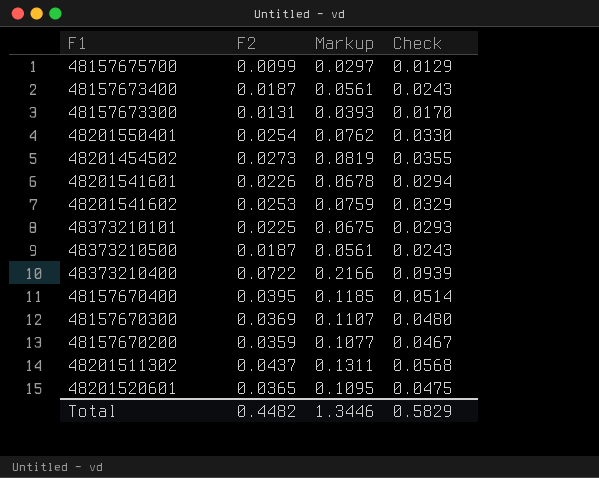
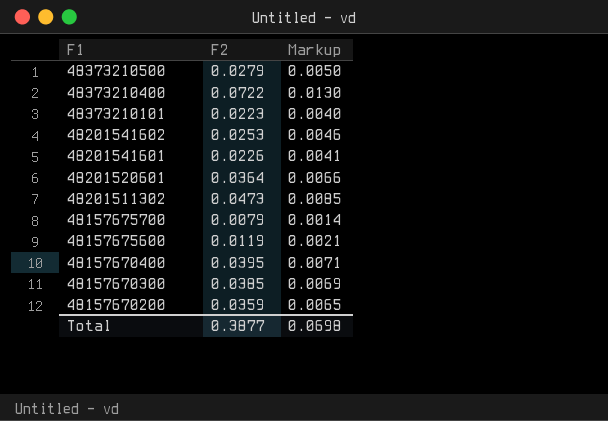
row order: none -> F1 descending
column Check | formula: [F2] * 1.3 -> none
column Markup | formula: [F2] * 3 -> [F2] * 0.18
row 48157673400: 0.0187 | 0.0561 | 0.0243 -> none
row 48157673300: 0.0131 | 0.0393 | 0.0170 -> none
row 48201550401: 0.0254 | 0.0762 | 0.0330 -> none
row 48201454502: 0.0273 | 0.0819 | 0.0355 -> none
48373210500 | F2: 0.0187 -> 0.0279
48373210101 | F2: 0.0225 -> 0.0223
48201520601 | F2: 0.0365 -> 0.0364
48201511302 | F2: 0.0437 -> 0.0473
48157675700 | F2: 0.0099 -> 0.0079
row 48157675600: none -> 0.0119 | 0.0021
48157670300 | F2: 0.0369 -> 0.0385
Total | F2: 0.4482 -> 0.3877
Total | Markup: 1.3446 -> 0.0698

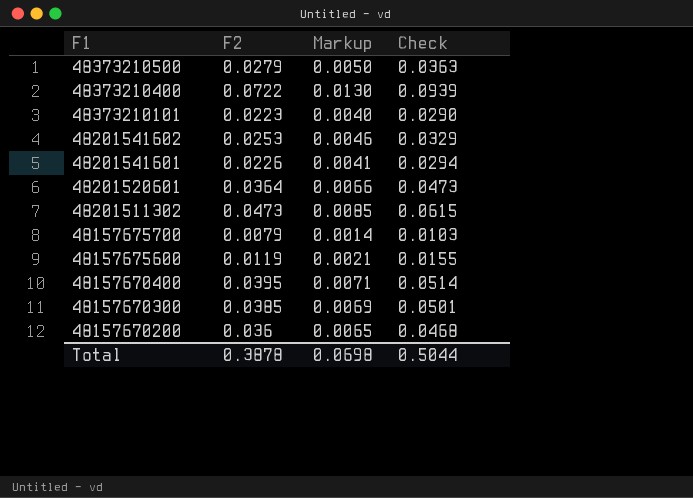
column Check | formula: none -> [F2] * 1.3
48157670200 | F2: 0.0359 -> 0.036
Total | F2: 0.3877 -> 0.3878

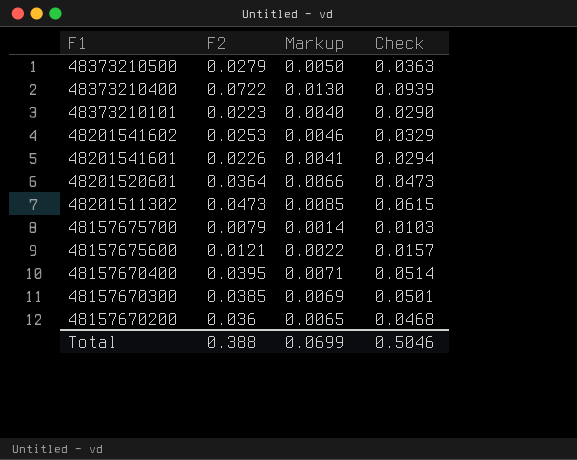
48157675600 | F2: 0.0119 -> 0.0121
48157675600 | Markup: 0.0021 -> 0.0022
48157675600 | Check: 0.0155 -> 0.0157
Total | F2: 0.3878 -> 0.388
Total | Markup: 0.0698 -> 0.0699
Total | Check: 0.5044 -> 0.5046

